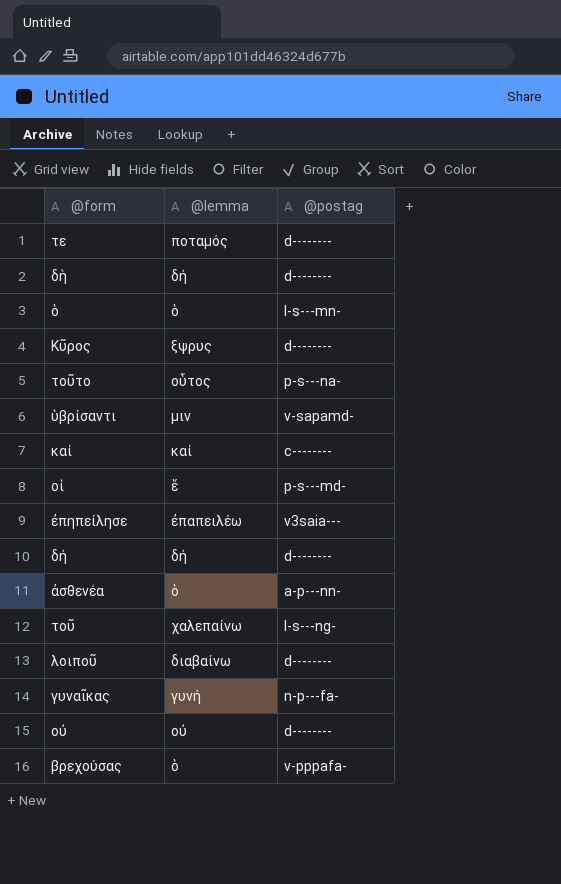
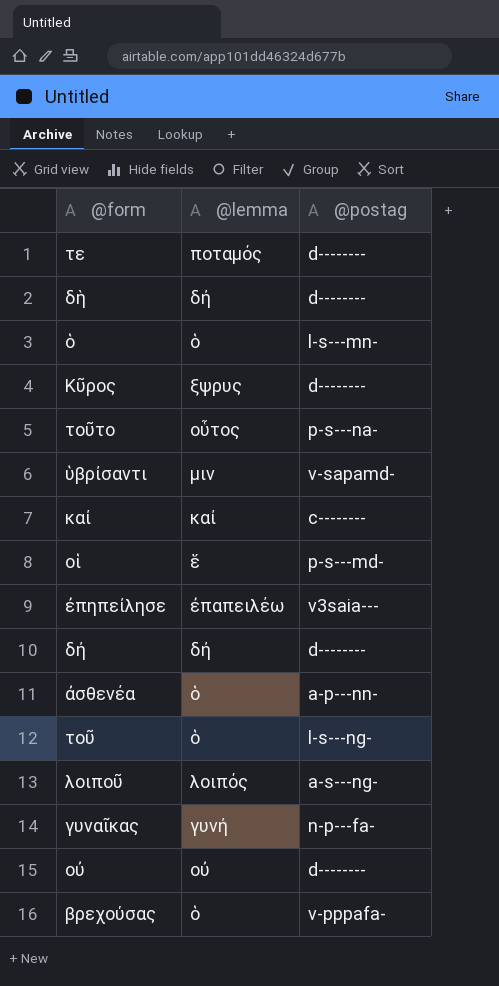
τοῦ | @lemma: χαλεπαίνω -> ὁ
λοιποῦ | @lemma: διαβαίνω -> λοιπός
λοιποῦ | @postag: d-------- -> a-s---ng-

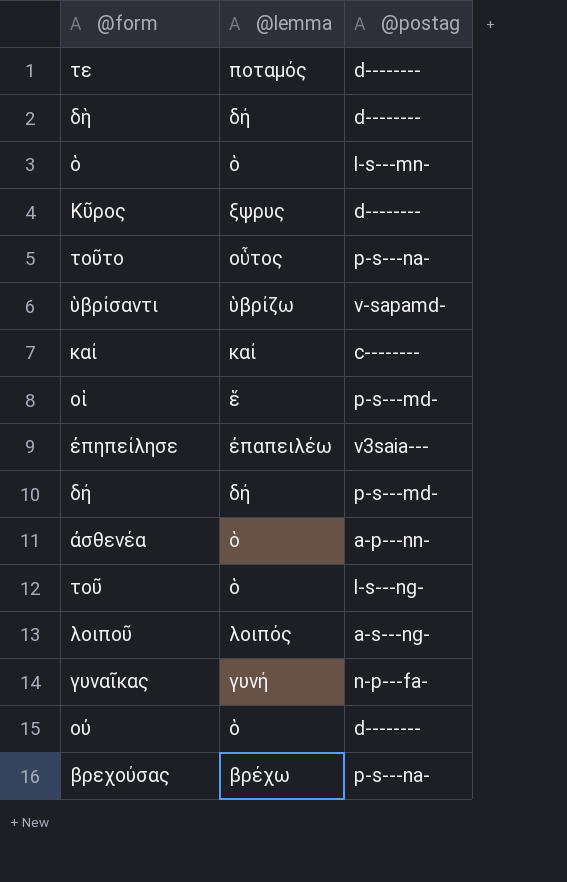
ὑβρίσαντι | @lemma: μιν -> ὑβρίζω
δή | @postag: d-------- -> p-s---md-
οὐ | @lemma: οὐ -> ὁ
βρεχούσας | @lemma: ὁ -> βρέχω
βρεχούσας | @postag: v-pppafa- -> p-s---na-

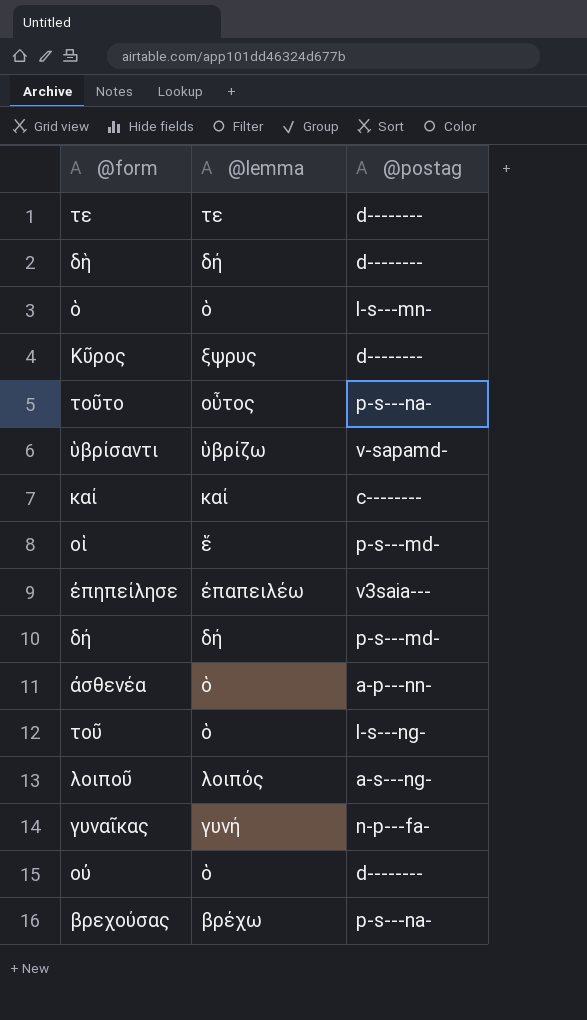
τε | @lemma: ποταμός -> τε

